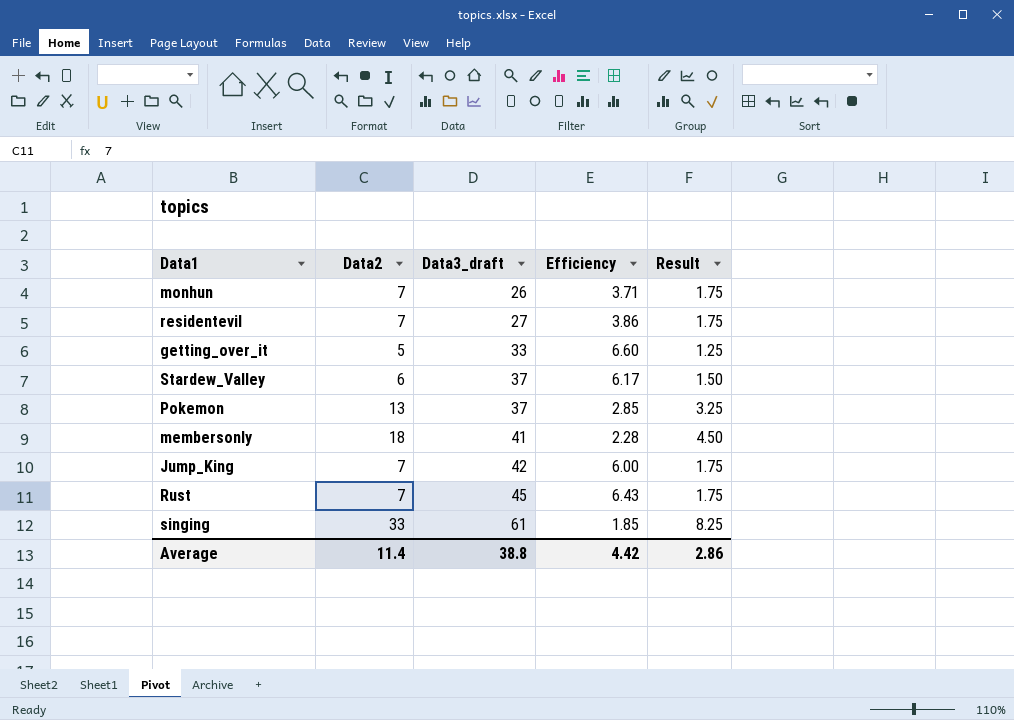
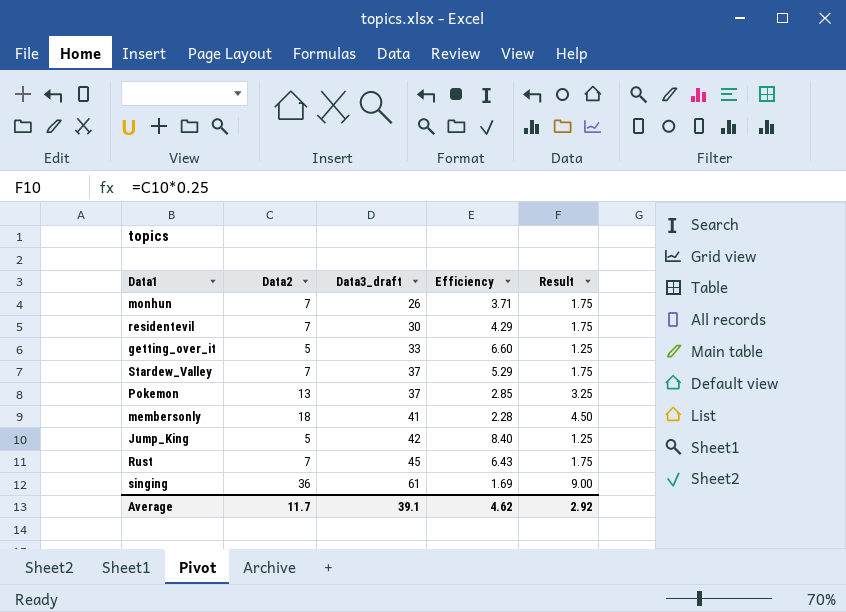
residentevil | Data3_draft: 27 -> 30
residentevil | Efficiency: 3.86 -> 4.29
Stardew_Valley | Data2: 6 -> 7
Stardew_Valley | Efficiency: 6.17 -> 5.29
Stardew_Valley | Result: 1.50 -> 1.75
Jump_King | Data2: 7 -> 5
Jump_King | Efficiency: 6.00 -> 8.40
Jump_King | Result: 1.75 -> 1.25
singing | Data2: 33 -> 36
singing | Efficiency: 1.85 -> 1.69
singing | Result: 8.25 -> 9.00
Average | Data2: 11.4 -> 11.7
Average | Data3_draft: 38.8 -> 39.1
Average | Efficiency: 4.42 -> 4.62
Average | Result: 2.86 -> 2.92

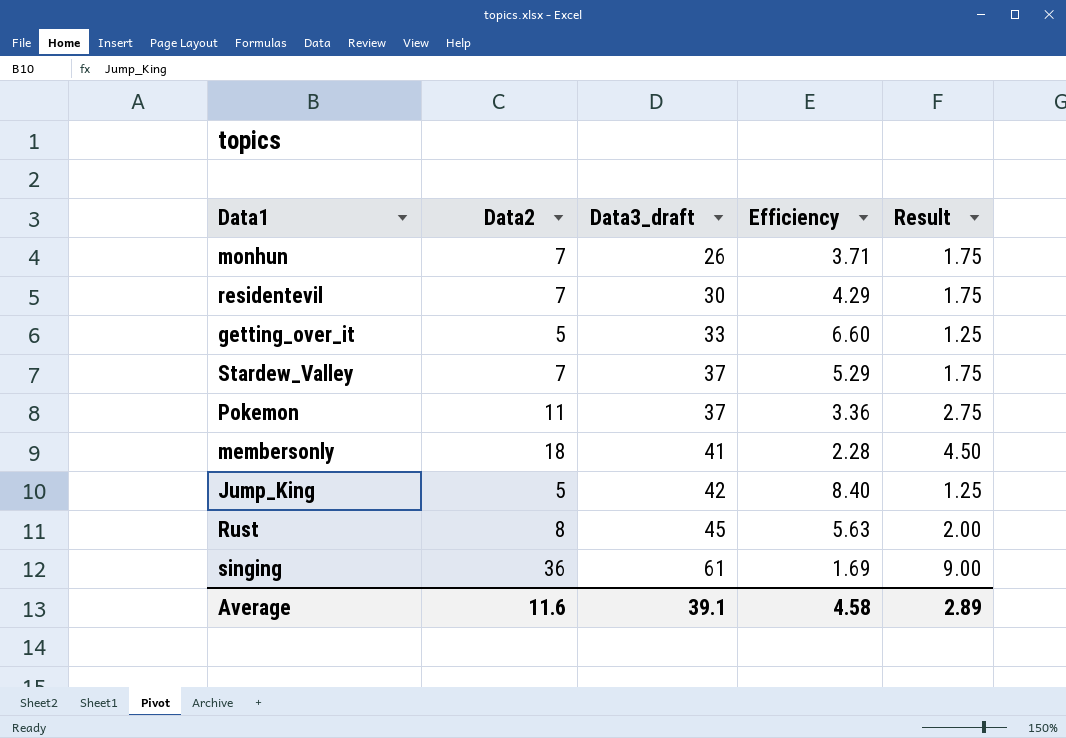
Pokemon | Data2: 13 -> 11
Pokemon | Efficiency: 2.85 -> 3.36
Pokemon | Result: 3.25 -> 2.75
Rust | Data2: 7 -> 8
Rust | Efficiency: 6.43 -> 5.63
Rust | Result: 1.75 -> 2.00
Average | Data2: 11.7 -> 11.6
Average | Efficiency: 4.62 -> 4.58
Average | Result: 2.92 -> 2.89

